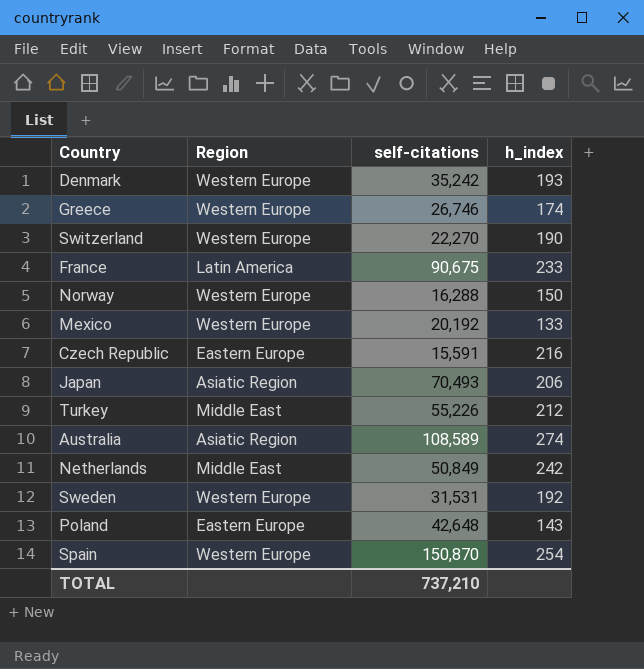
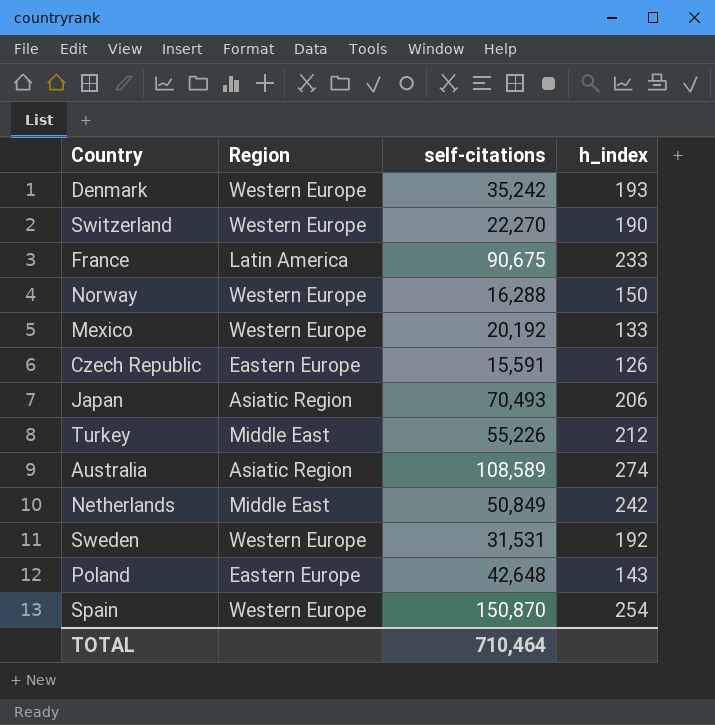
row Greece: Western Europe | 26,746 | 174 -> none
Czech Republic | h_index: 216 -> 126
TOTAL | self-citations: 737,210 -> 710,464

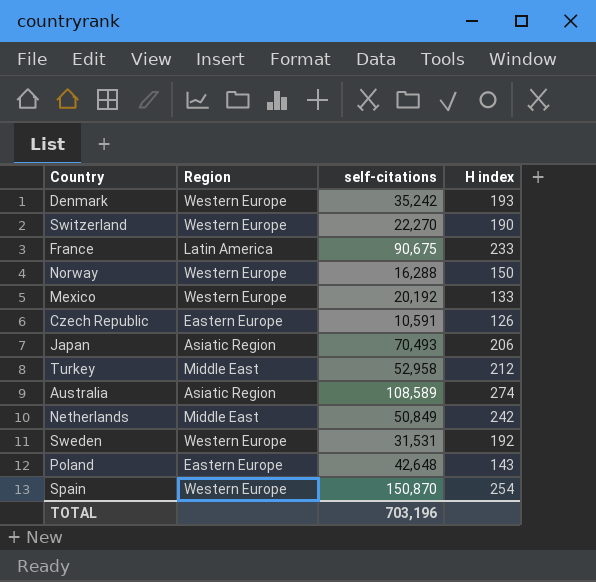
column name: h_index -> H index
Czech Republic | self-citations: 15,591 -> 10,591
Turkey | self-citations: 55,226 -> 52,958
TOTAL | self-citations: 710,464 -> 703,196

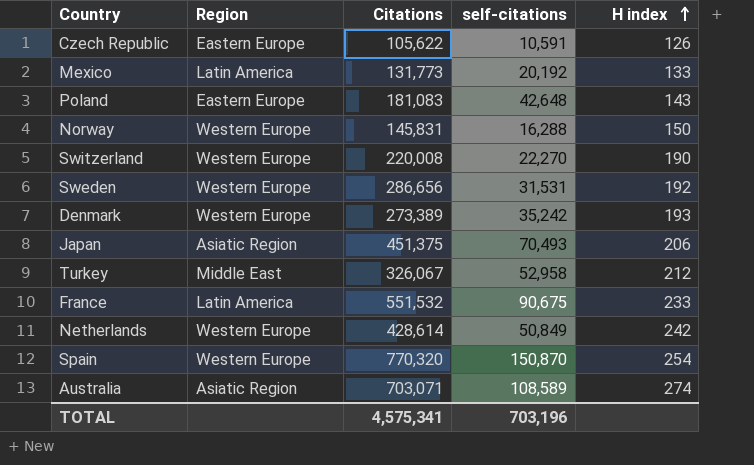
row order: none -> H index ascending
column Citations | position: none -> 3
Mexico | Region: Western Europe -> Latin America
Netherlands | Region: Middle East -> Western Europe

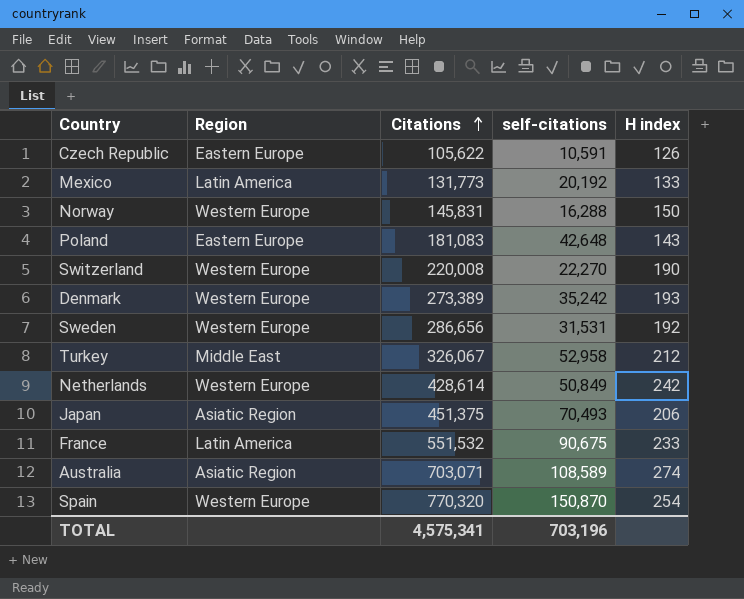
row order: H index ascending -> Citations ascending

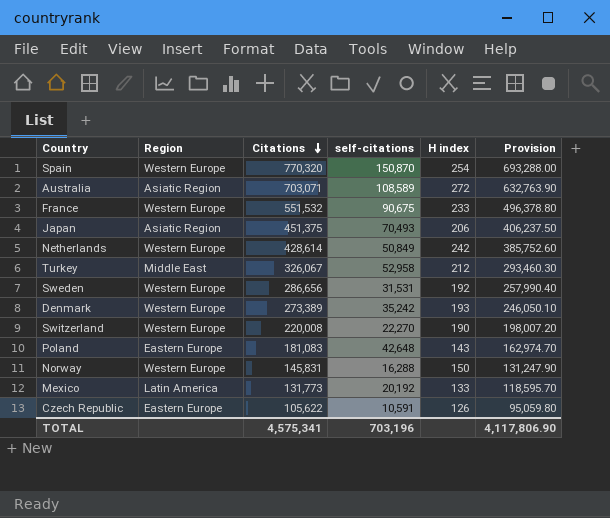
row order: Citations ascending -> Citations descending
column Provision | formula: none -> [Citations] * 0.9
Australia | H index: 274 -> 272
France | Region: Latin America -> Western Europe

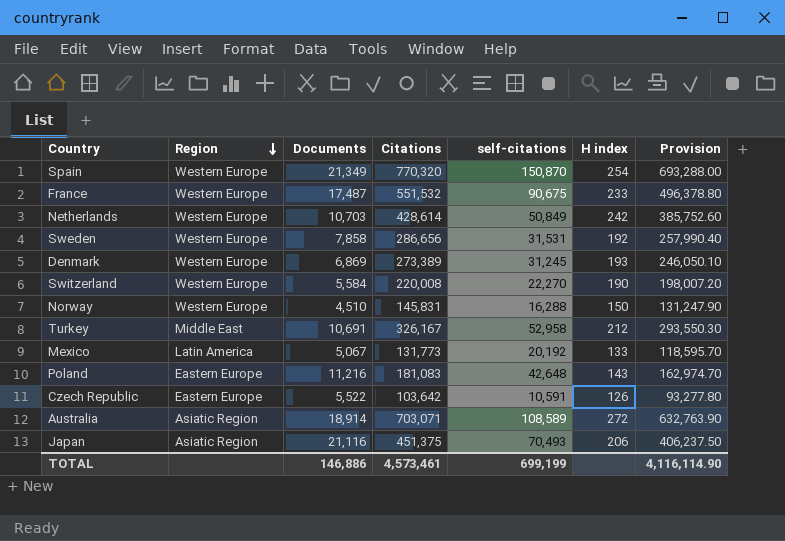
row order: Citations descending -> Region descending
column Documents | position: none -> 3
Denmark | self-citations: 35,242 -> 31,245
Turkey | Citations: 326,067 -> 326,167
Turkey | Provision: 293,460.30 -> 293,550.30
Czech Republic | Citations: 105,622 -> 103,642
Czech Republic | Provision: 95,059.80 -> 93,277.80
TOTAL | Citations: 4,575,341 -> 4,573,461
TOTAL | self-citations: 703,196 -> 699,199
TOTAL | Provision: 4,117,806.90 -> 4,116,114.90

